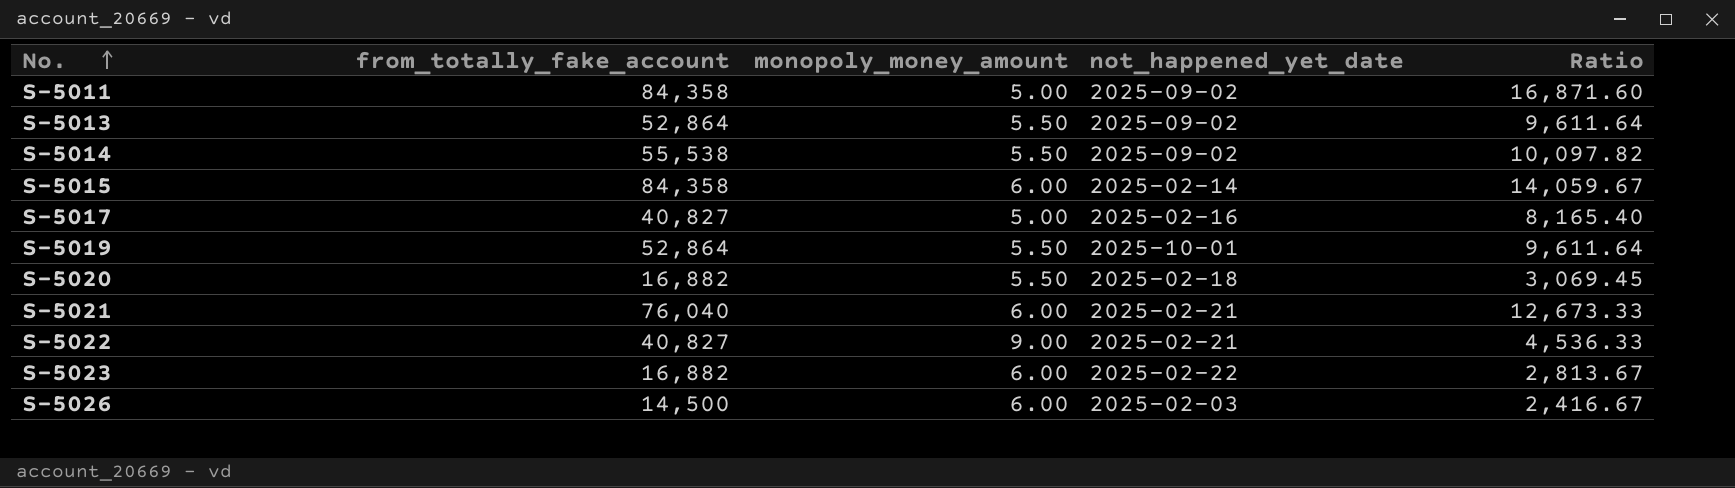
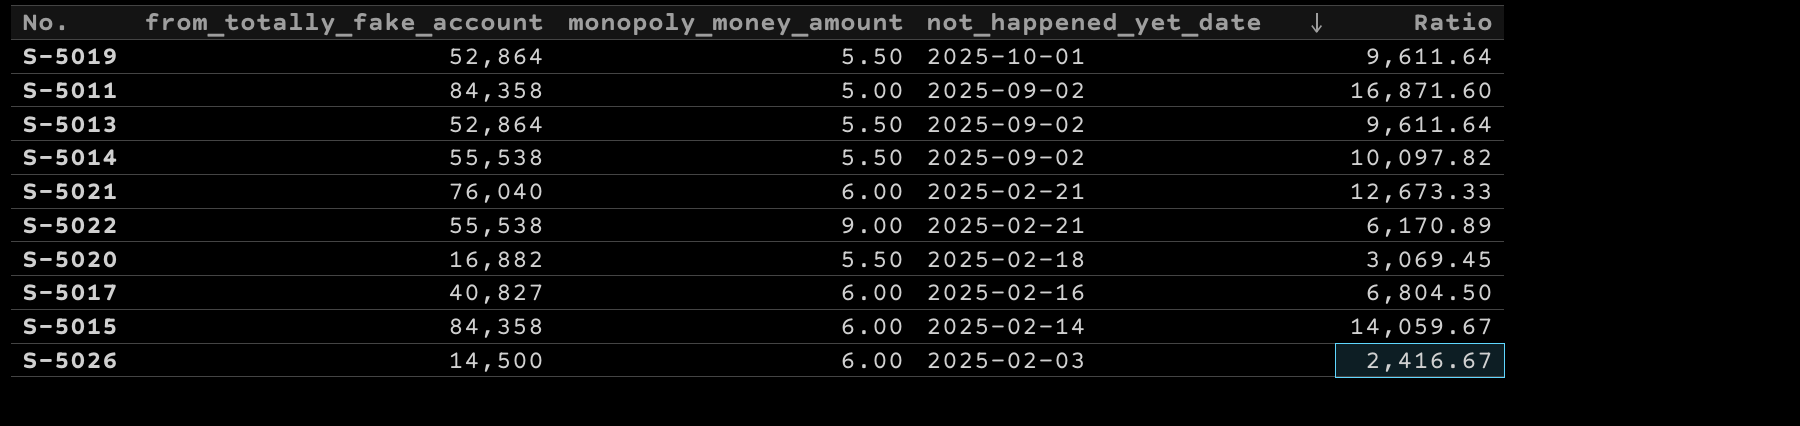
row order: No. ascending -> not_happened_yet_date descending
row S-5023: 16,882 | 6.00 | 2025-02-22 | 2,813.67 -> none
S-5022 | from_totally_fake_account: 40,827 -> 55,538
S-5022 | Ratio: 4,536.33 -> 6,170.89
S-5017 | monopoly_money_amount: 5.00 -> 6.00
S-5017 | Ratio: 8,165.40 -> 6,804.50

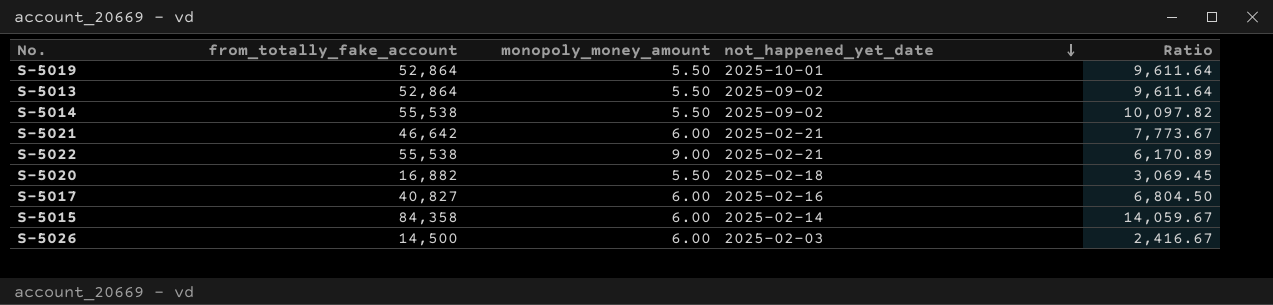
row S-5011: 84,358 | 5.00 | 2025-09-02 | 16,871.60 -> none
S-5021 | from_totally_fake_account: 76,040 -> 46,642
S-5021 | Ratio: 12,673.33 -> 7,773.67

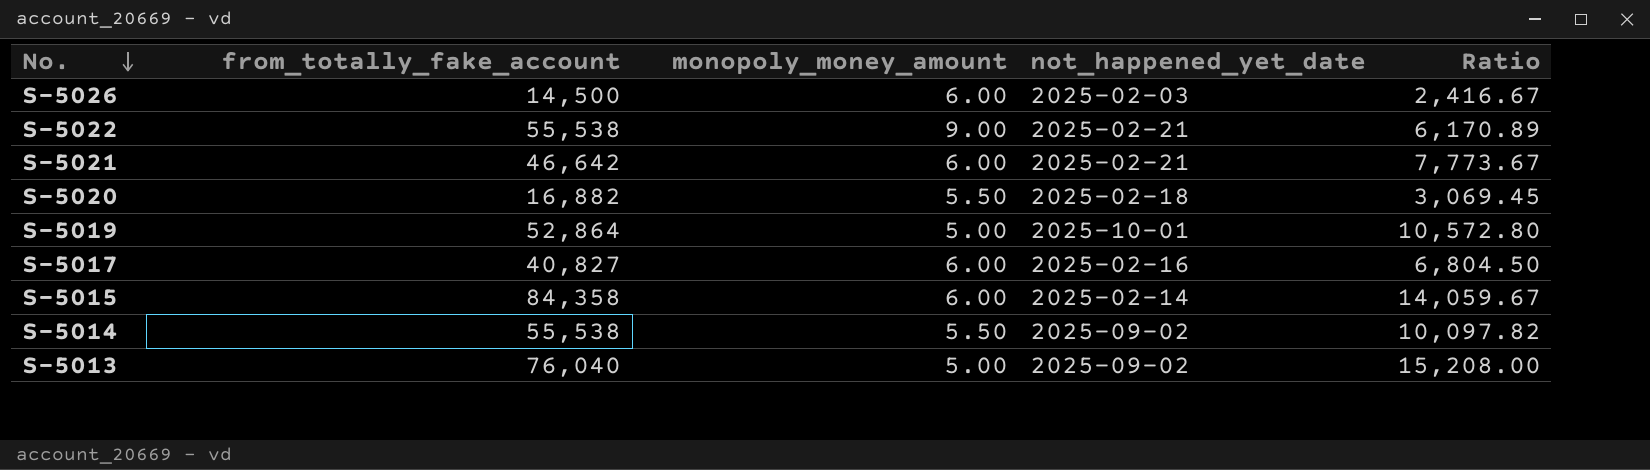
row order: not_happened_yet_date descending -> No. descending
S-5019 | monopoly_money_amount: 5.50 -> 5.00
S-5019 | Ratio: 9,611.64 -> 10,572.80
S-5013 | from_totally_fake_account: 52,864 -> 76,040
S-5013 | monopoly_money_amount: 5.50 -> 5.00
S-5013 | Ratio: 9,611.64 -> 15,208.00

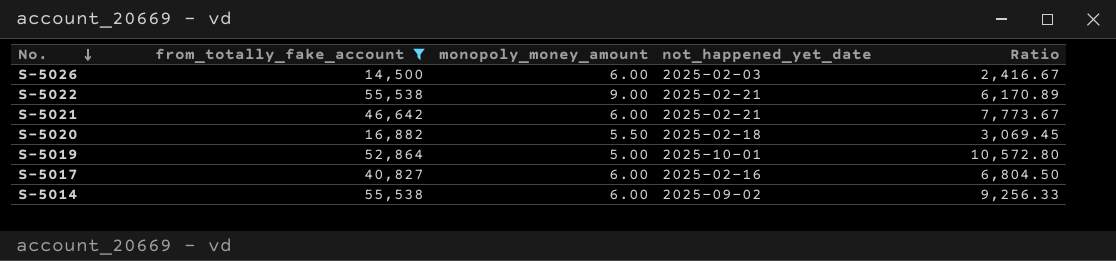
filter: none -> from_totally_fake_account <= 55,538
S-5014 | monopoly_money_amount: 5.50 -> 6.00
S-5014 | Ratio: 10,097.82 -> 9,256.33

